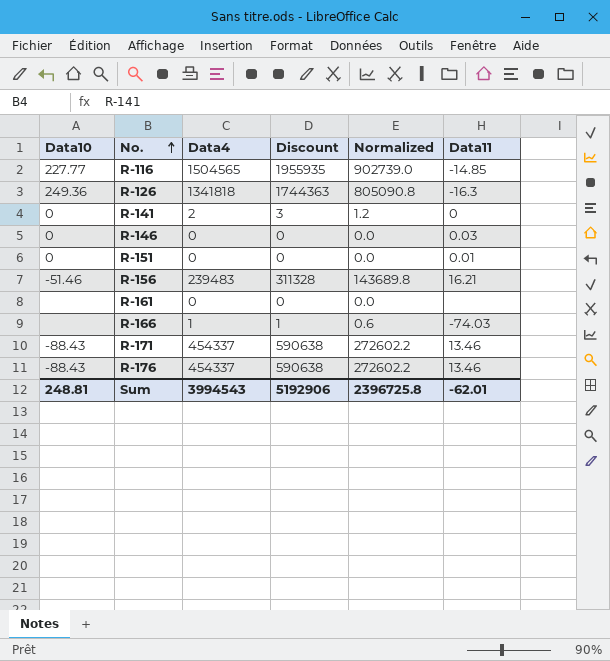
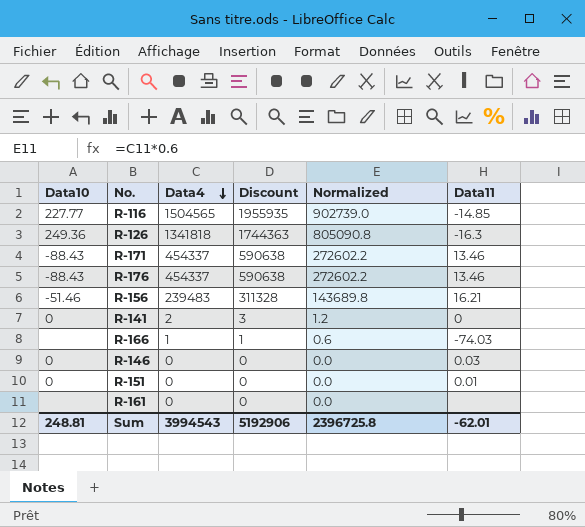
row order: No. ascending -> Data4 descending

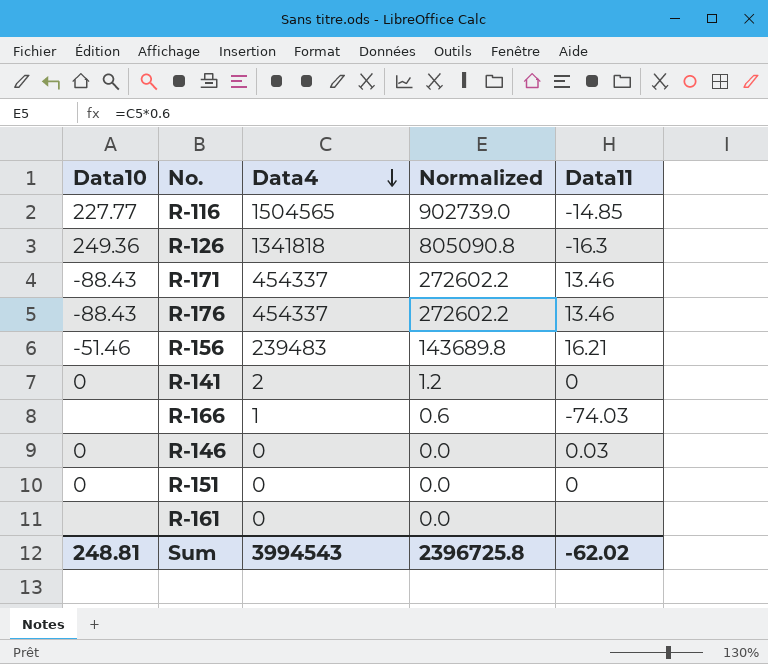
column Discount | formula: [Data4] * 1.3 -> none
R-151 | Data11: 0.01 -> 0
Sum | Data11: -62.01 -> -62.02

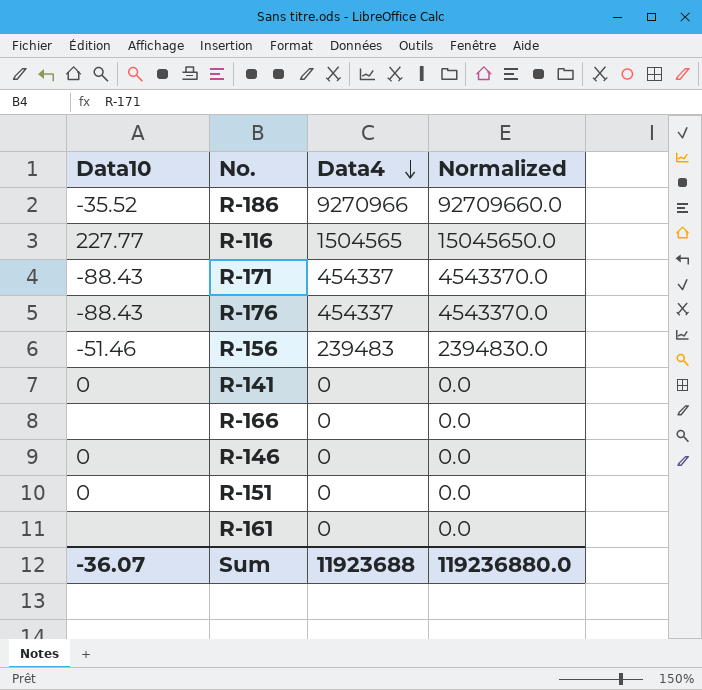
column Data11 | position: 5 -> none
column Normalized | formula: [Data4] * 0.6 -> [Data4] * 10
row R-126: 249.36 | 1341818 | 805090.8 | -16.3 -> none
row R-186: none -> -35.52 | 9270966 | 92709660.0
R-141 | Data4: 2 -> 0
R-166 | Data4: 1 -> 0
Sum | Data10: 248.81 -> -36.07
Sum | Data4: 3994543 -> 11923688
Sum | Normalized: 2396725.8 -> 119236880.0

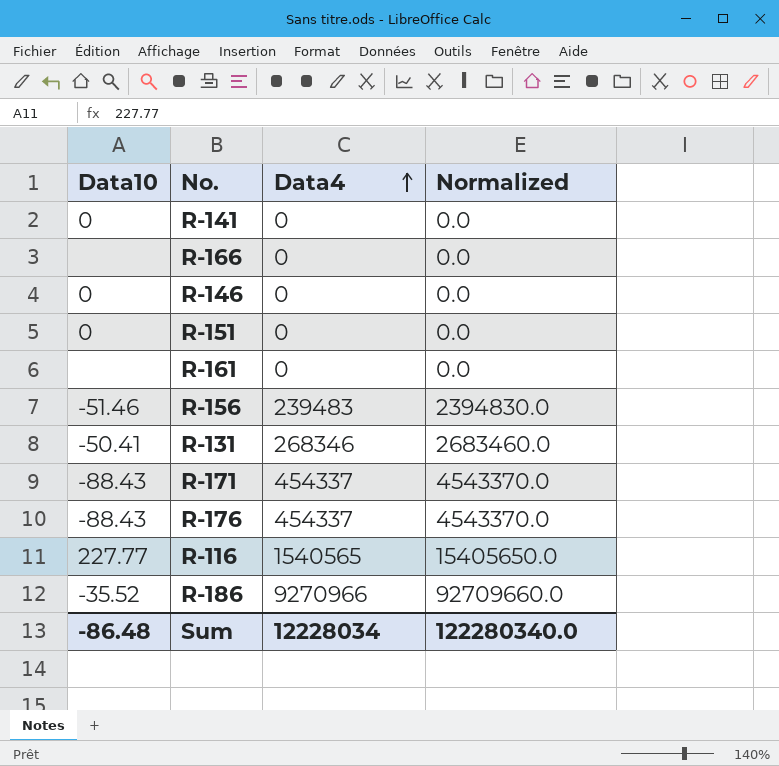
row order: Data4 descending -> Data4 ascending
row R-131: none -> -50.41 | 268346 | 2683460.0
R-116 | Data4: 1504565 -> 1540565
R-116 | Normalized: 15045650.0 -> 15405650.0
Sum | Data10: -36.07 -> -86.48
Sum | Data4: 11923688 -> 12228034
Sum | Normalized: 119236880.0 -> 122280340.0

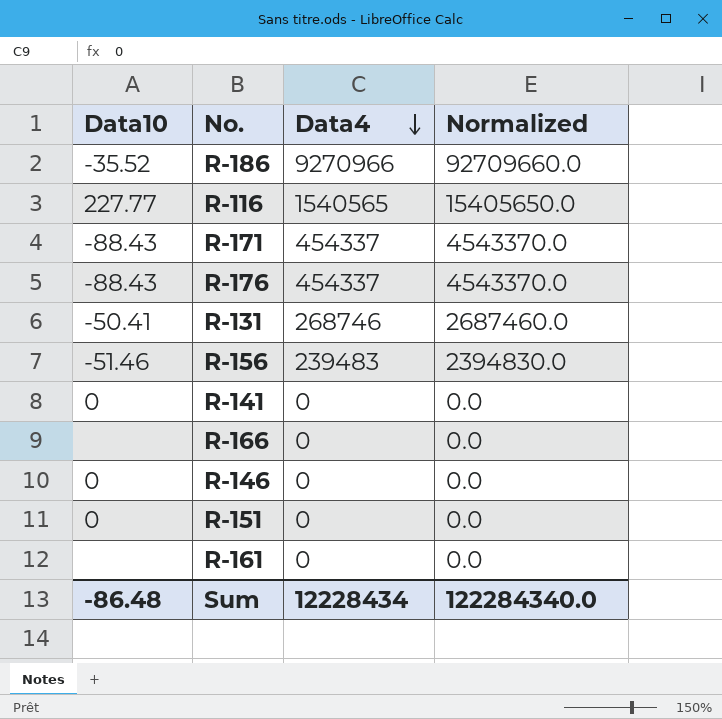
row order: Data4 ascending -> Data4 descending
R-131 | Data4: 268346 -> 268746
R-131 | Normalized: 2683460.0 -> 2687460.0
Sum | Data4: 12228034 -> 12228434
Sum | Normalized: 122280340.0 -> 122284340.0

